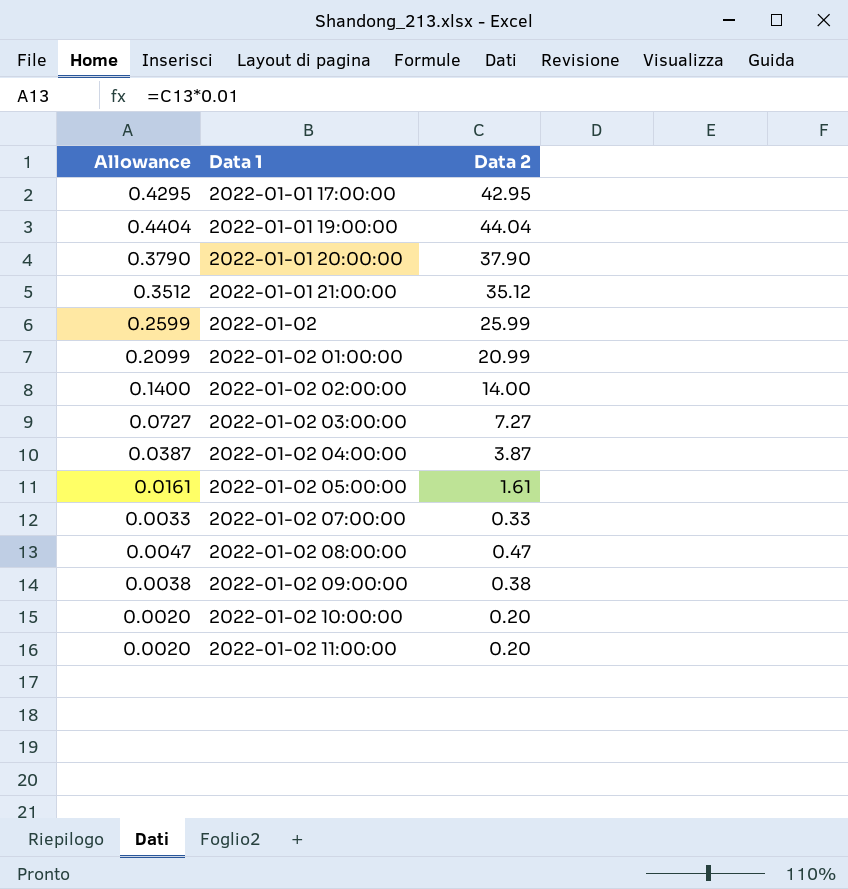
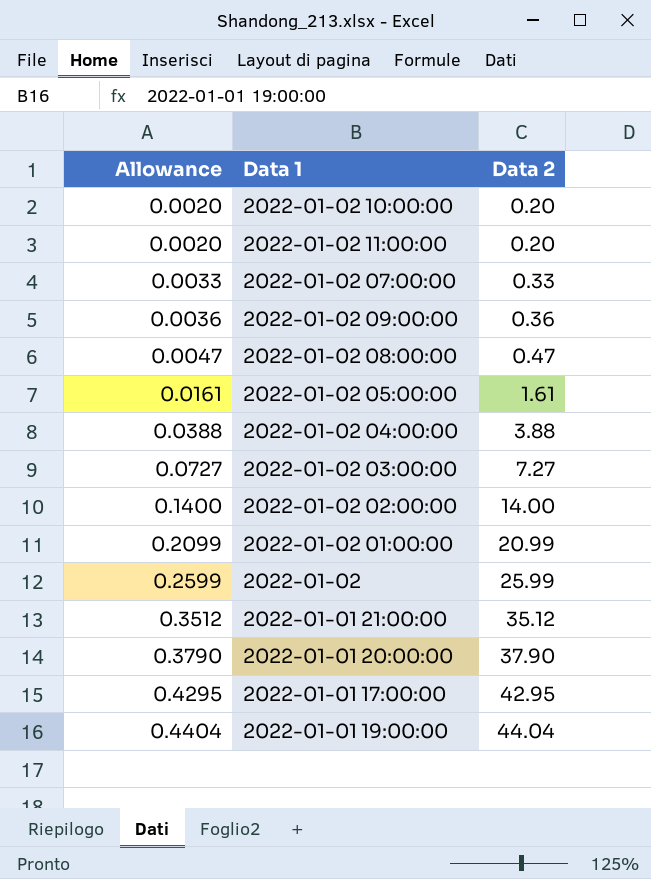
row order: Data 1 ascending -> Allowance ascending
2022-01-02 09:00:00 | Allowance: 0.0038 -> 0.0036
2022-01-02 09:00:00 | Data 2: 0.38 -> 0.36
2022-01-02 04:00:00 | Allowance: 0.0387 -> 0.0388
2022-01-02 04:00:00 | Data 2: 3.87 -> 3.88

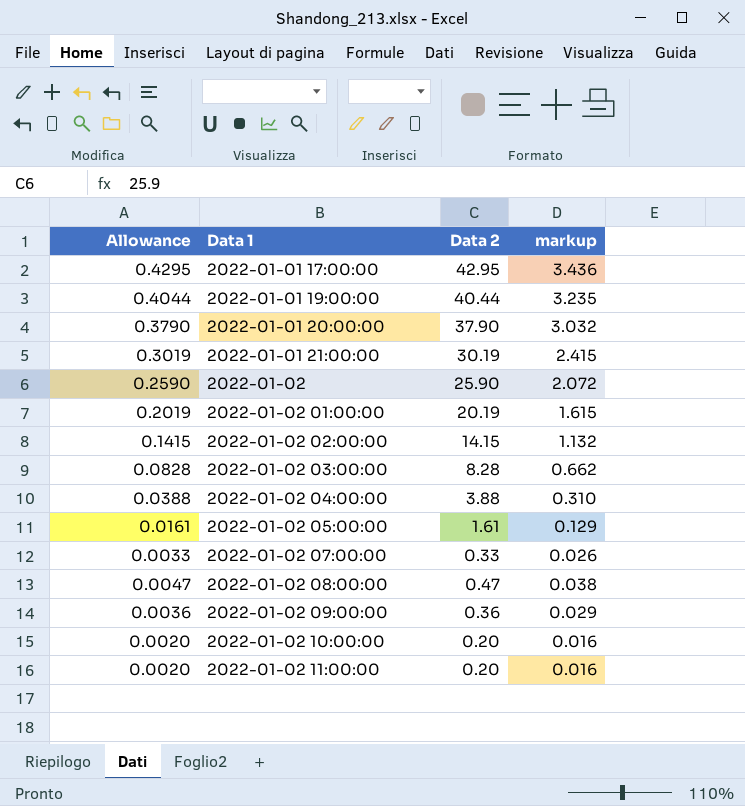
row order: Allowance ascending -> Data 1 ascending
column markup | formula: none -> [Data 2] * 0.08
2022-01-01 19:00:00 | Allowance: 0.4404 -> 0.4044
2022-01-01 19:00:00 | Data 2: 44.04 -> 40.44
2022-01-01 21:00:00 | Allowance: 0.3512 -> 0.3019
2022-01-01 21:00:00 | Data 2: 35.12 -> 30.19
2022-01-02 | Allowance: 0.2599 -> 0.2590
2022-01-02 | Data 2: 25.99 -> 25.90
2022-01-02 01:00:00 | Allowance: 0.2099 -> 0.2019
2022-01-02 01:00:00 | Data 2: 20.99 -> 20.19
2022-01-02 02:00:00 | Allowance: 0.1400 -> 0.1415
2022-01-02 02:00:00 | Data 2: 14.00 -> 14.15
2022-01-02 03:00:00 | Allowance: 0.0727 -> 0.0828
2022-01-02 03:00:00 | Data 2: 7.27 -> 8.28

